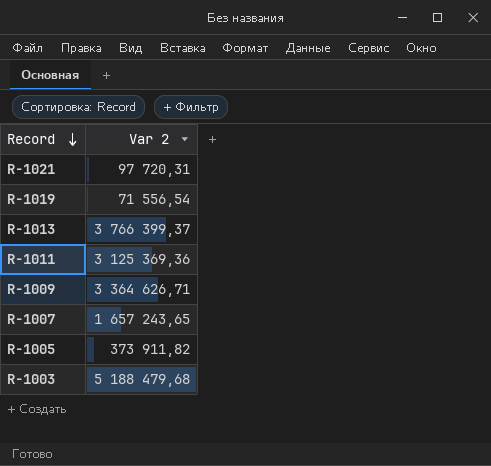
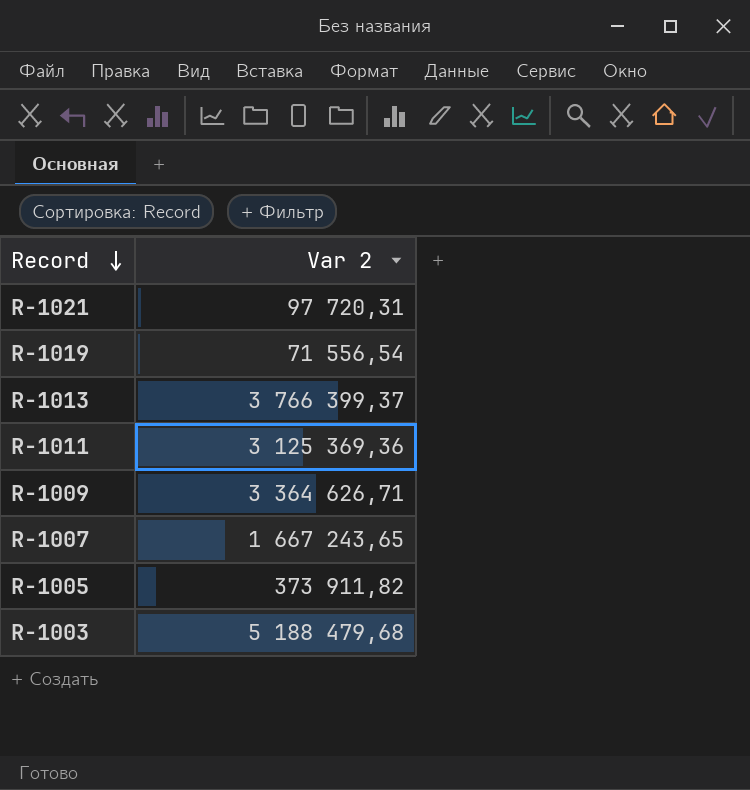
R-1007 | Var 2: 1 657 243,65 -> 1 667 243,65

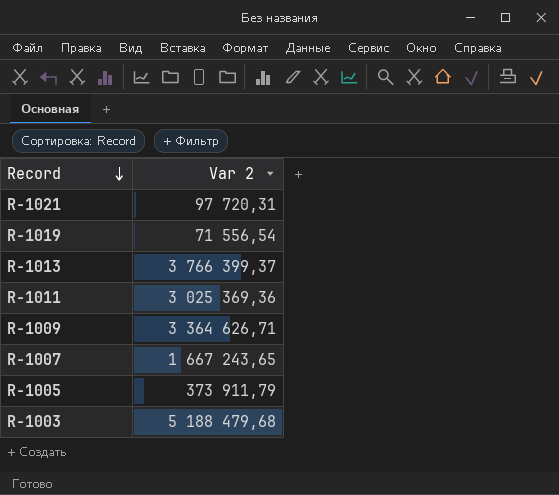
R-1011 | Var 2: 3 125 369,36 -> 3 025 369,36
R-1005 | Var 2: 373 911,82 -> 373 911,79

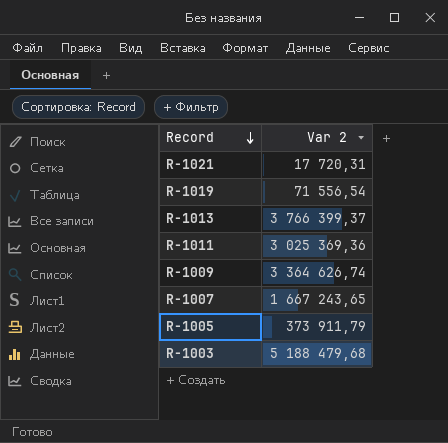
R-1021 | Var 2: 97 720,31 -> 17 720,31
R-1009 | Var 2: 3 364 626,71 -> 3 364 626,74

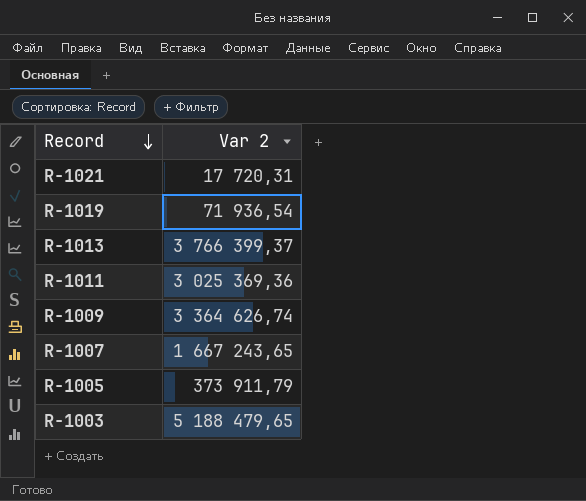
R-1019 | Var 2: 71 556,54 -> 71 936,54
R-1003 | Var 2: 5 188 479,68 -> 5 188 479,65

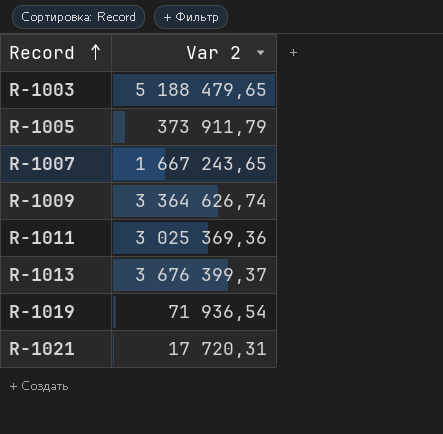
row order: Record descending -> Record ascending
R-1013 | Var 2: 3 766 399,37 -> 3 676 399,37

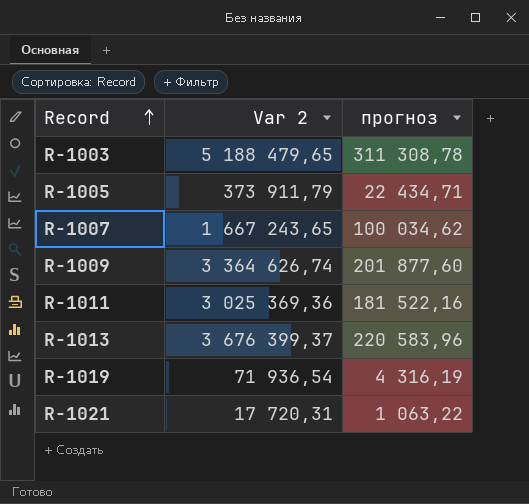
column прогноз | formula: none -> [Var 2] * 0,06

